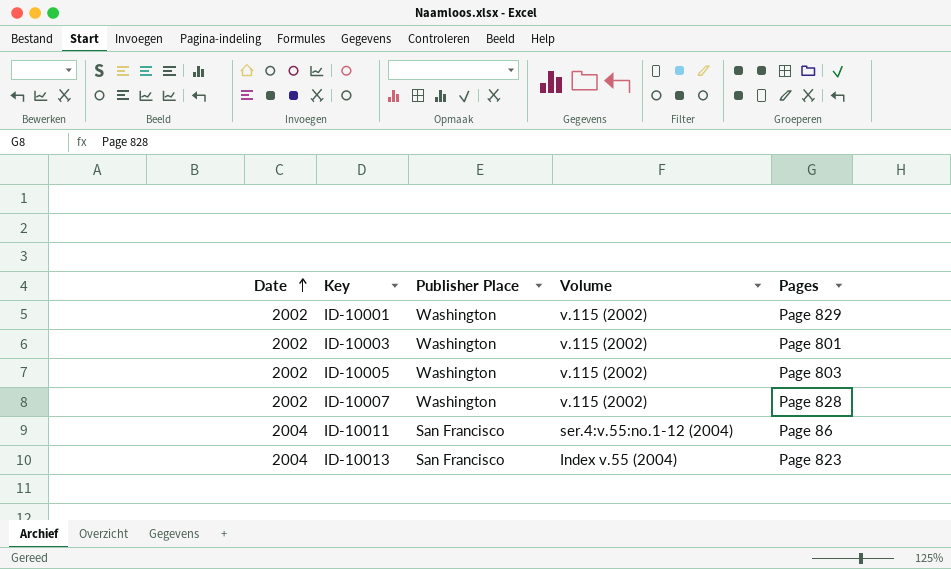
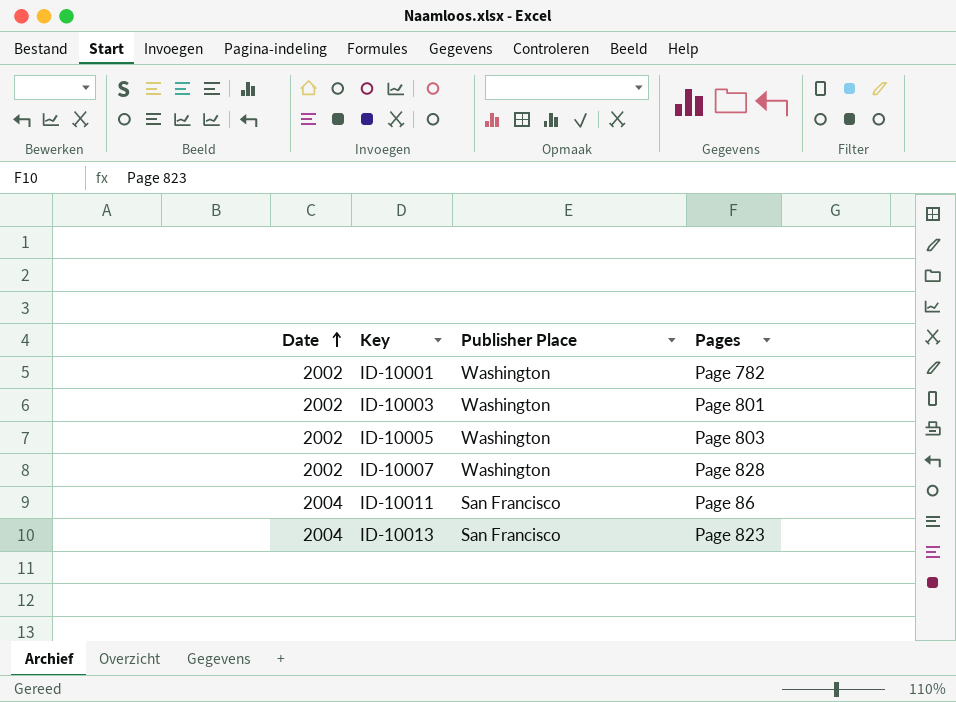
column Volume | position: 4 -> none
ID-10001 | Pages: Page 829 -> Page 782

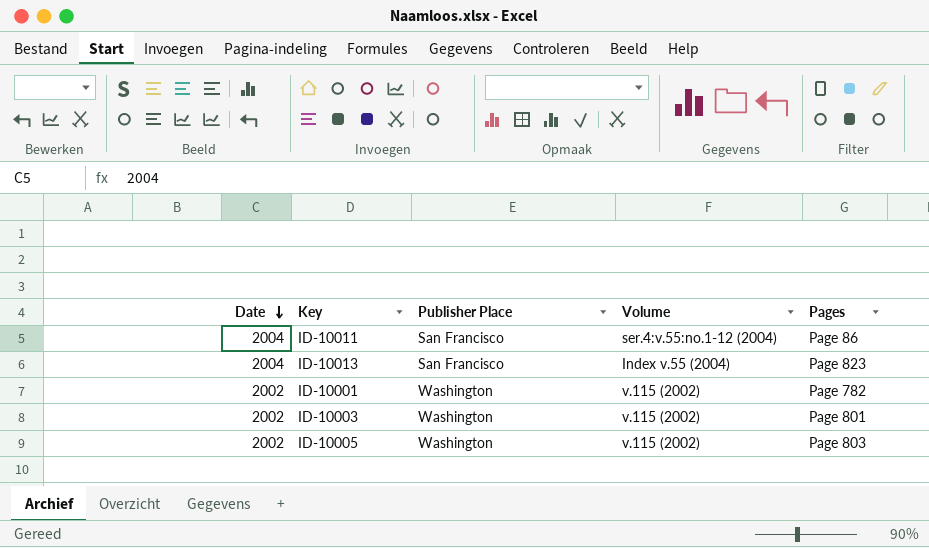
row order: Date ascending -> Date descending
column Volume | position: none -> 4
row ID-10007: 2002 | Washington | Page 828 -> none

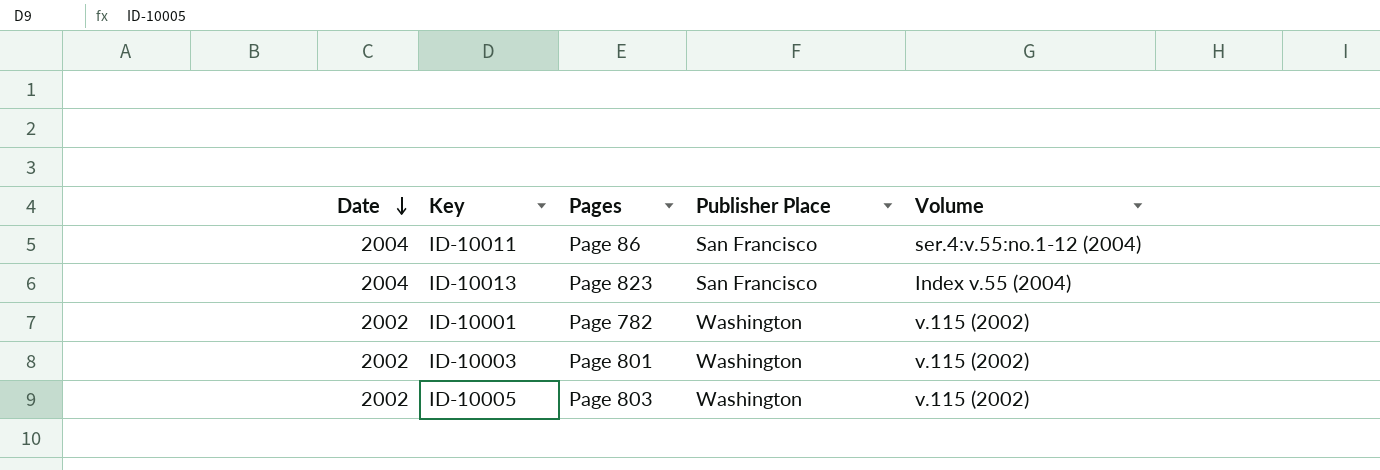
column Pages | position: 5 -> 3

